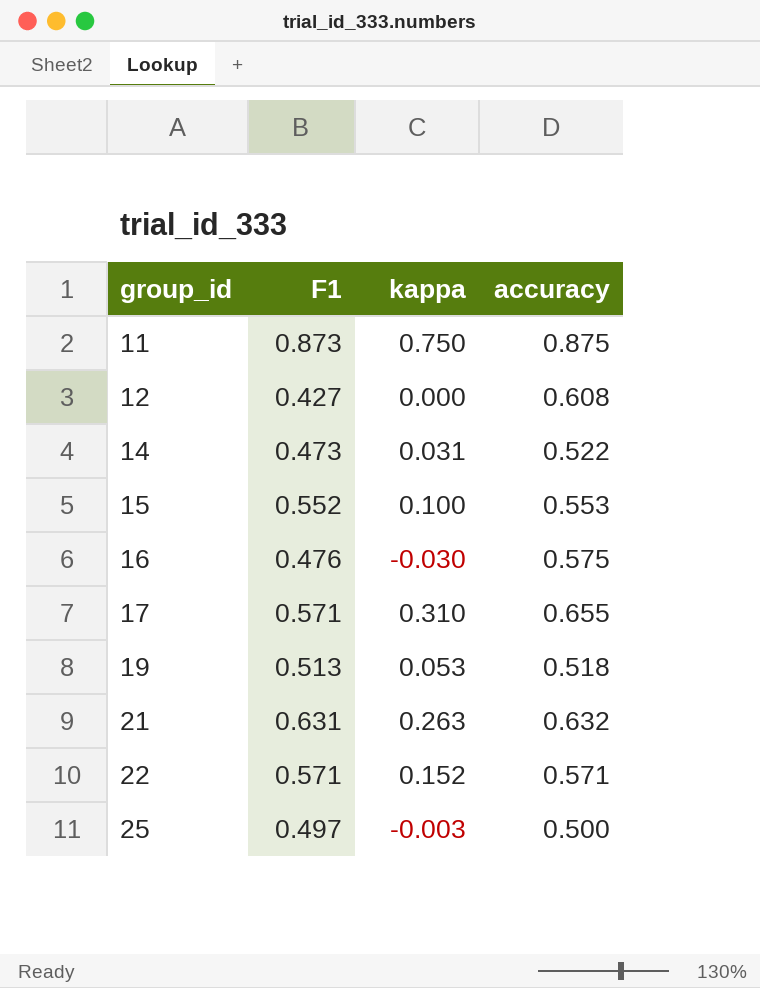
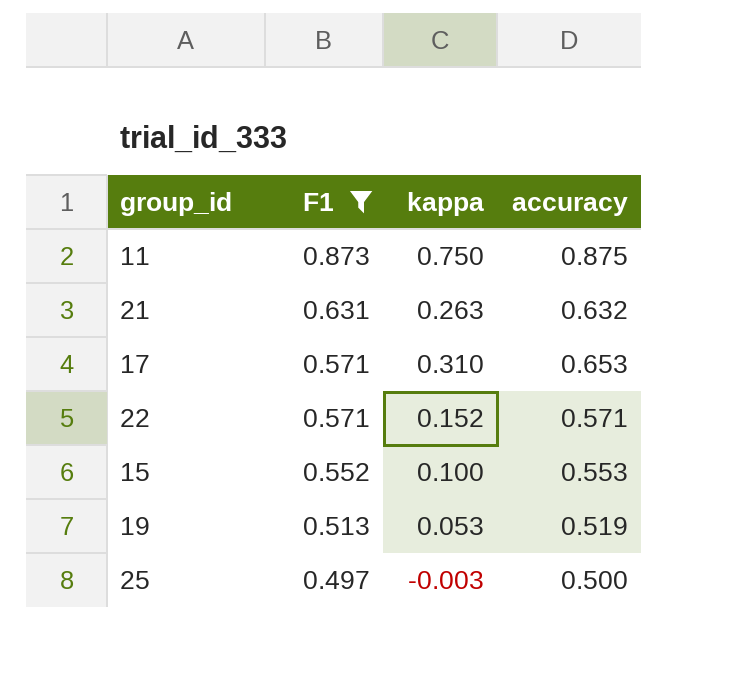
filter: none -> F1 >= 0.497
row order: group_id ascending -> F1 descending
17 | accuracy: 0.655 -> 0.653
19 | accuracy: 0.518 -> 0.519

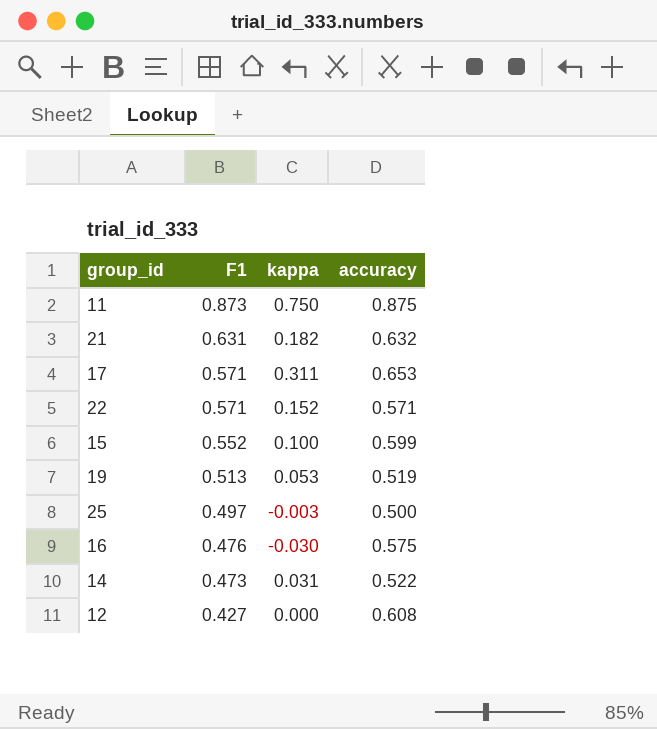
filter: F1 >= 0.497 -> none
21 | kappa: 0.263 -> 0.182
17 | kappa: 0.310 -> 0.311
15 | accuracy: 0.553 -> 0.599

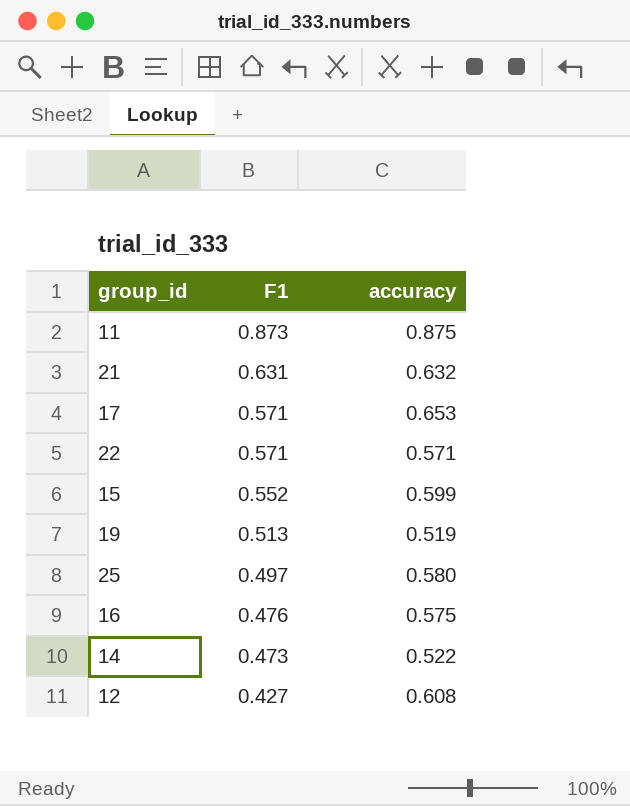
column kappa | position: 3 -> none
25 | accuracy: 0.500 -> 0.580

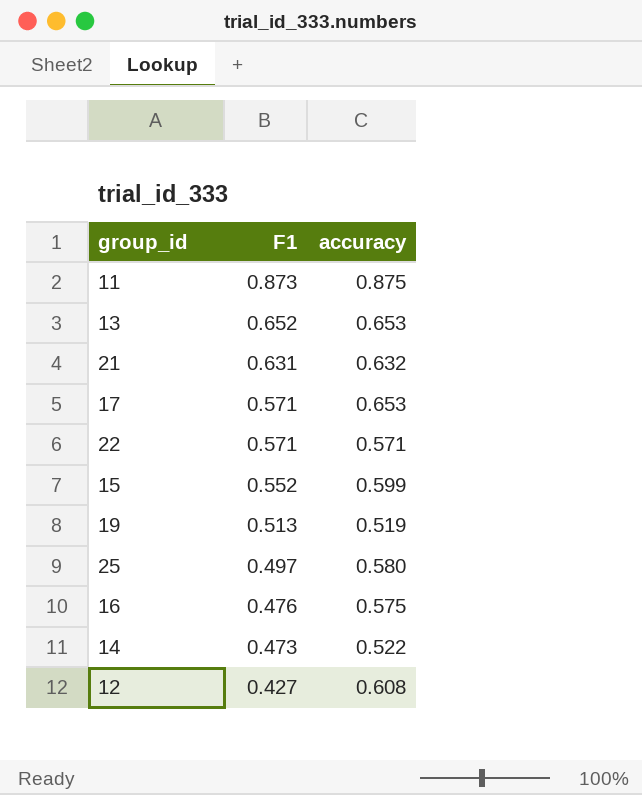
row 13: none -> 0.652 | 0.653

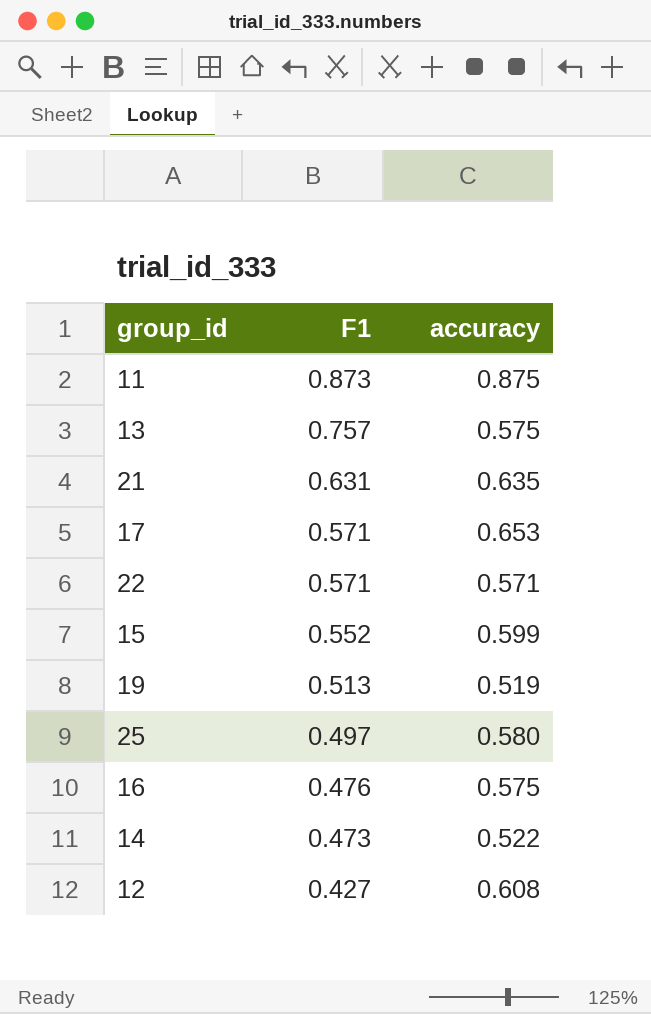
13 | F1: 0.652 -> 0.757
13 | accuracy: 0.653 -> 0.575
21 | accuracy: 0.632 -> 0.635

